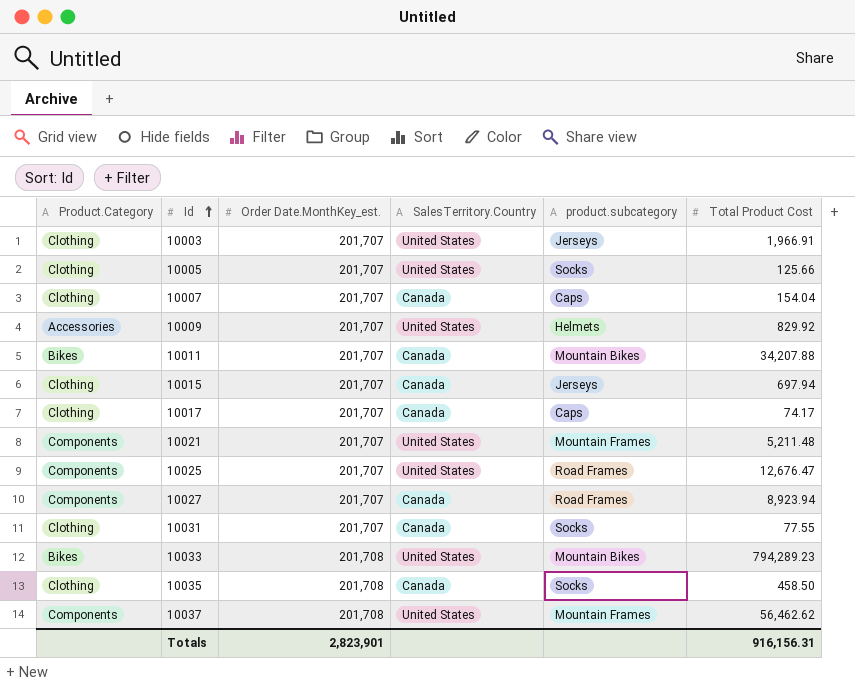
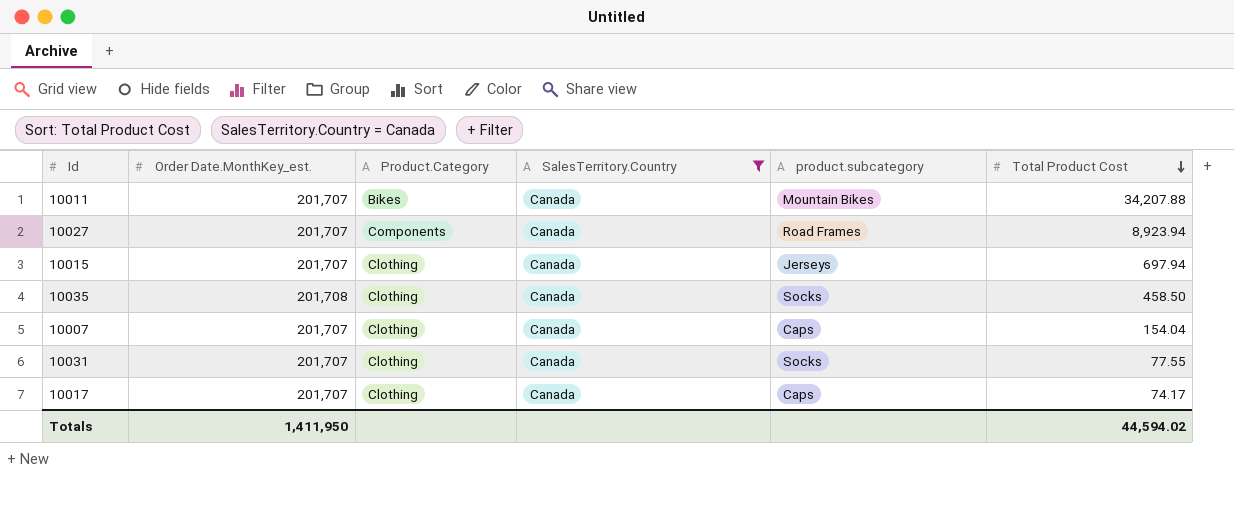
filter: none -> SalesTerritory.Country = Canada
row order: Id ascending -> Total Product Cost descending
column Product.Category | position: 1 -> 3
Totals | Order Date.MonthKey_est.: 2,823,901 -> 1,411,950
Totals | Total Product Cost: 916,156.31 -> 44,594.02

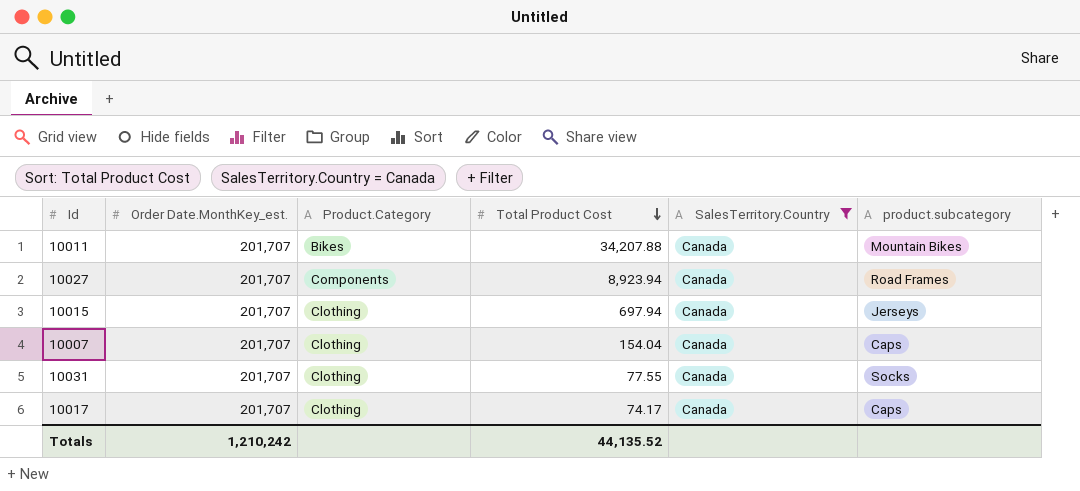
column Total Product Cost | position: 6 -> 4
row 10035: 201,708 | Clothing | Canada | Socks | 458.50 -> none
Totals | Order Date.MonthKey_est.: 1,411,950 -> 1,210,242
Totals | Total Product Cost: 44,594.02 -> 44,135.52

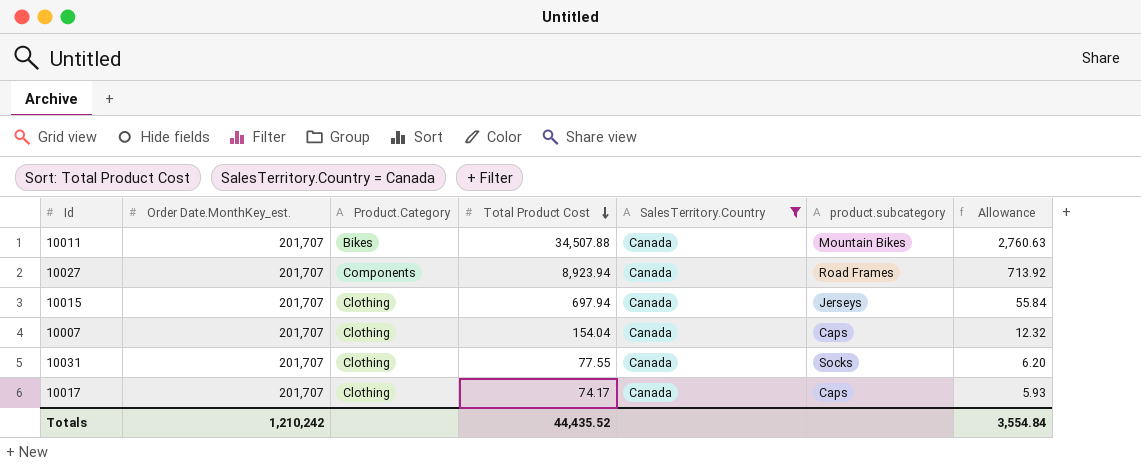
column Allowance | formula: none -> [Total Product Cost] * 0.08
10011 | Total Product Cost: 34,207.88 -> 34,507.88
Totals | Total Product Cost: 44,135.52 -> 44,435.52

